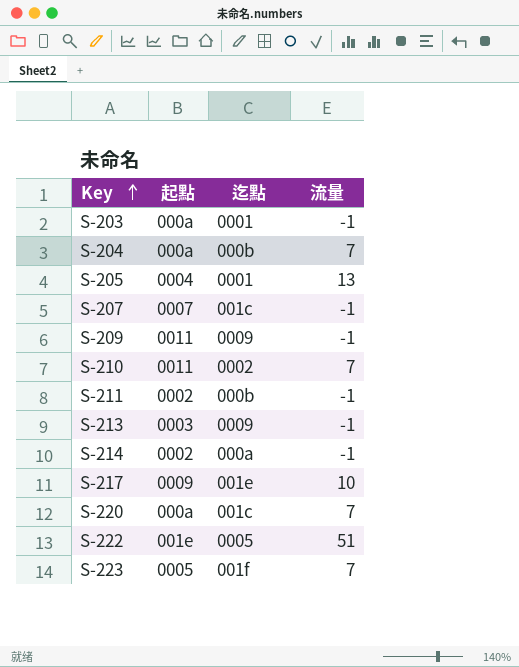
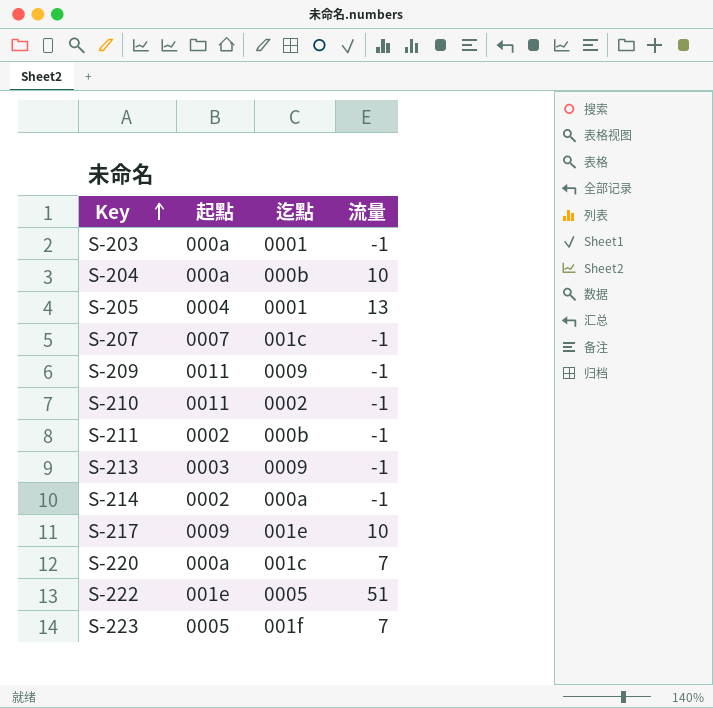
S-204 | 流量: 7 -> 10
S-210 | 流量: 7 -> -1

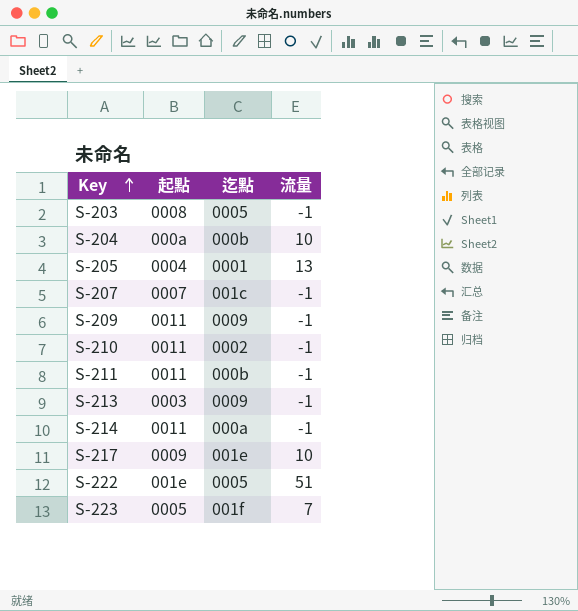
row S-220: 000a | 001c | 7 -> none
S-203 | 起點: 000a -> 0008
S-203 | 迄點: 0001 -> 0005
S-211 | 起點: 0002 -> 0011
S-214 | 起點: 0002 -> 0011

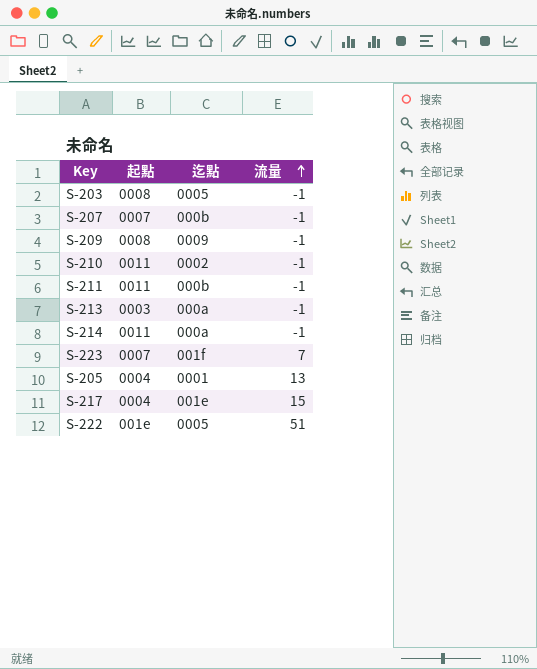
row order: Key ascending -> 流量 ascending
row S-204: 000a | 000b | 10 -> none
S-207 | 迄點: 001c -> 000b
S-209 | 起點: 0011 -> 0008
S-213 | 迄點: 0009 -> 000a
S-223 | 起點: 0005 -> 0007
S-217 | 起點: 0009 -> 0004
S-217 | 流量: 10 -> 15

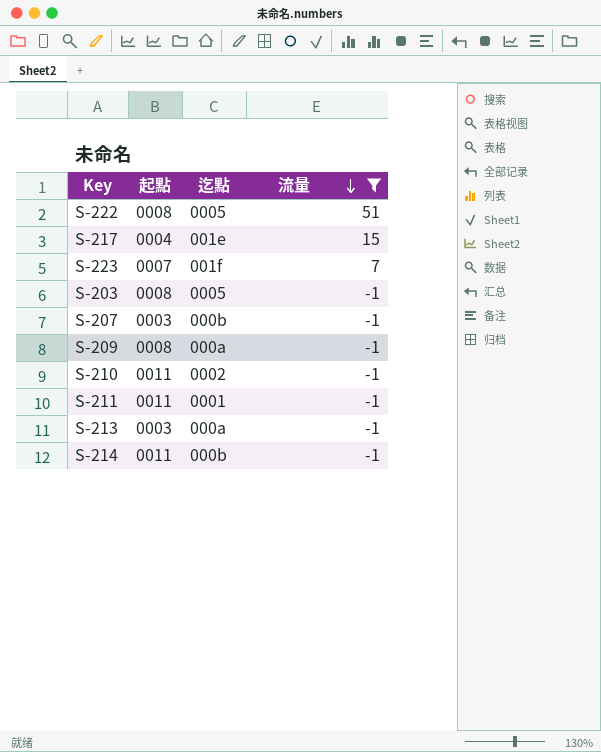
filter: none -> 流量 != 13
row order: 流量 ascending -> 流量 descending
S-222 | 起點: 001e -> 0008
S-207 | 起點: 0007 -> 0003
S-209 | 迄點: 0009 -> 000a
S-211 | 迄點: 000b -> 0001
S-214 | 迄點: 000a -> 000b

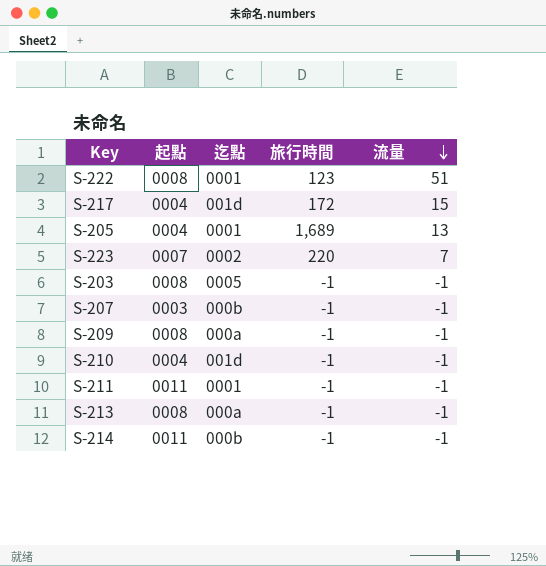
filter: 流量 != 13 -> none
column 旅行時間 | position: none -> 4
S-222 | 迄點: 0005 -> 0001
S-217 | 迄點: 001e -> 001d
S-223 | 迄點: 001f -> 0002
S-210 | 起點: 0011 -> 0004
S-210 | 迄點: 0002 -> 001d
S-213 | 起點: 0003 -> 0008

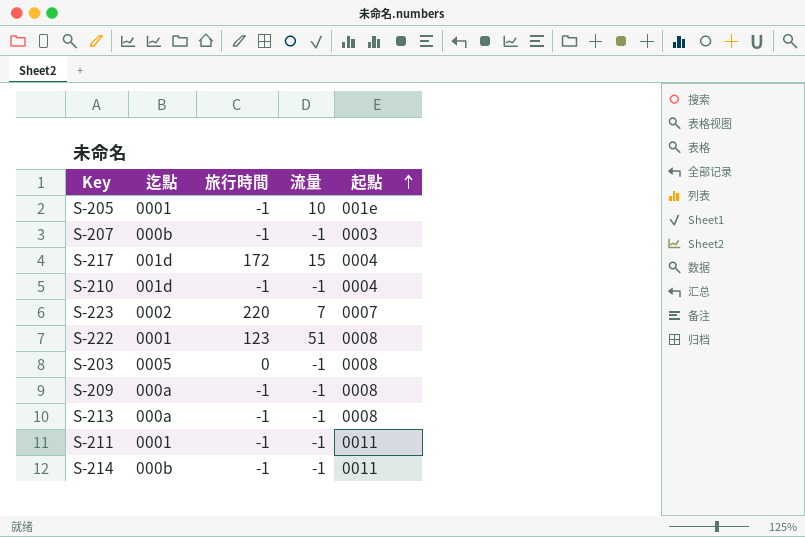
row order: 流量 descending -> 起點 ascending
column 起點 | position: 2 -> 5
S-205 | 旅行時間: 1,689 -> -1
S-205 | 流量: 13 -> 10
S-205 | 起點: 0004 -> 001e
S-203 | 旅行時間: -1 -> 0

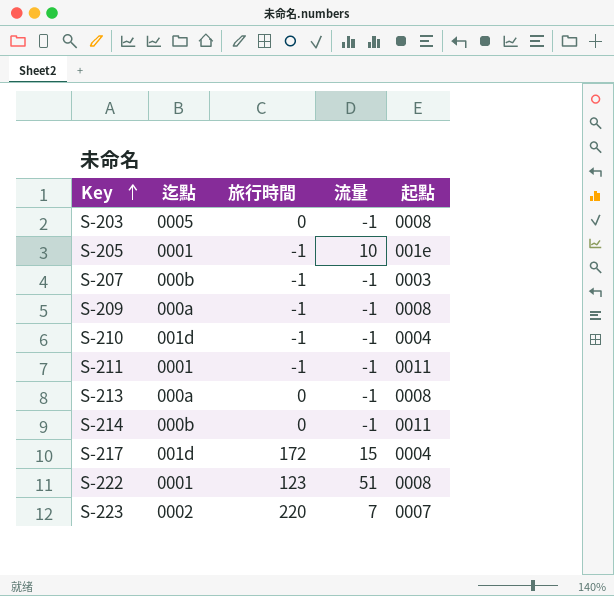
row order: 起點 ascending -> Key ascending
S-213 | 旅行時間: -1 -> 0
S-214 | 旅行時間: -1 -> 0

